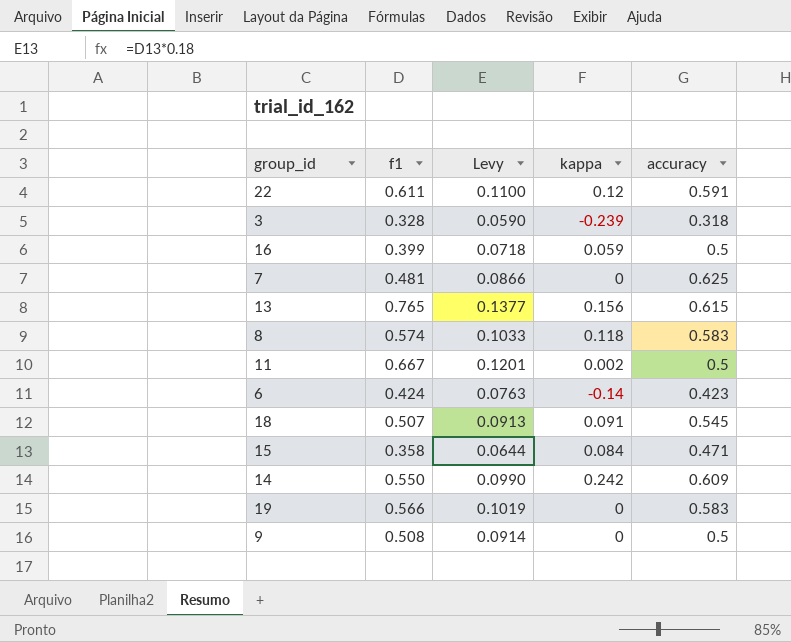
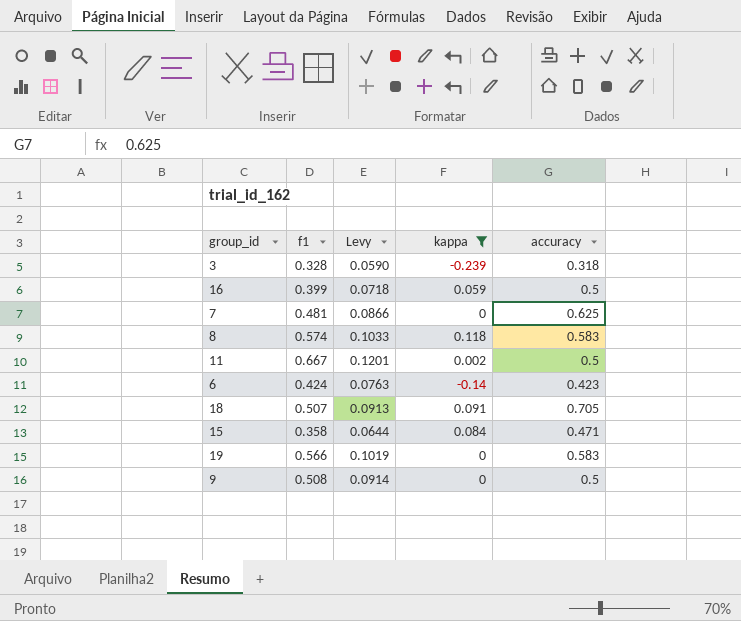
filter: none -> kappa <= 0.118
18 | accuracy: 0.545 -> 0.705

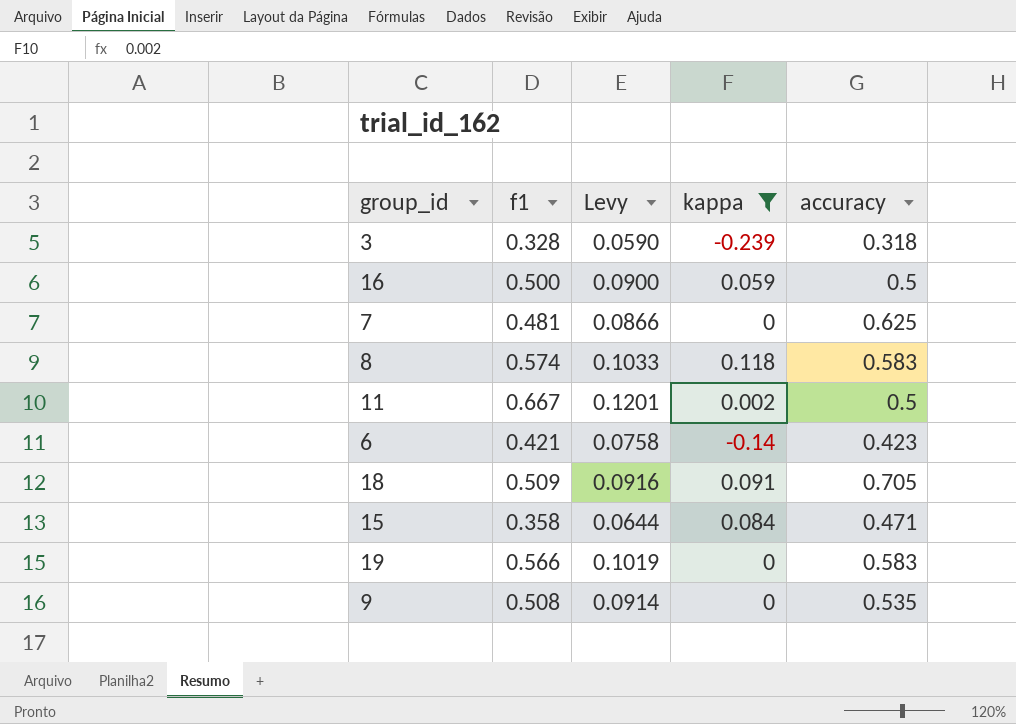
16 | f1: 0.399 -> 0.500
16 | Levy: 0.0718 -> 0.0900
6 | f1: 0.424 -> 0.421
6 | Levy: 0.0763 -> 0.0758
18 | f1: 0.507 -> 0.509
18 | Levy: 0.0913 -> 0.0916
9 | accuracy: 0.5 -> 0.535

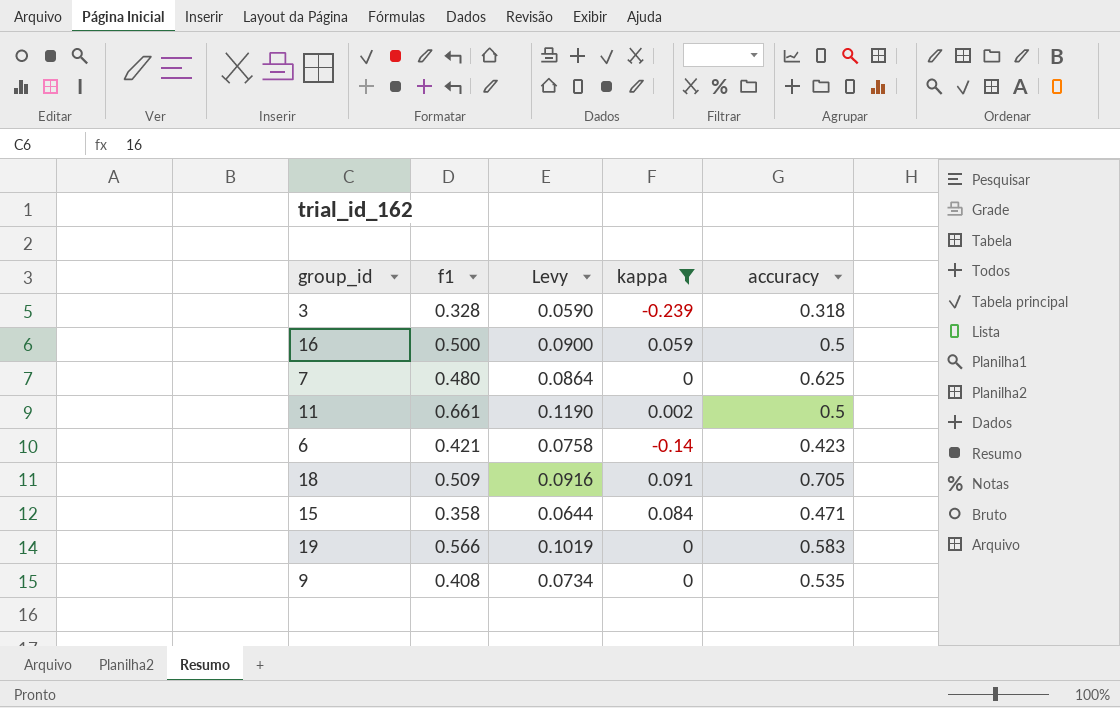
row 8: 0.574 | 0.1033 | 0.118 | 0.583 -> none
7 | f1: 0.481 -> 0.480
7 | Levy: 0.0866 -> 0.0864
11 | f1: 0.667 -> 0.661
11 | Levy: 0.1201 -> 0.1190
9 | f1: 0.508 -> 0.408
9 | Levy: 0.0914 -> 0.0734

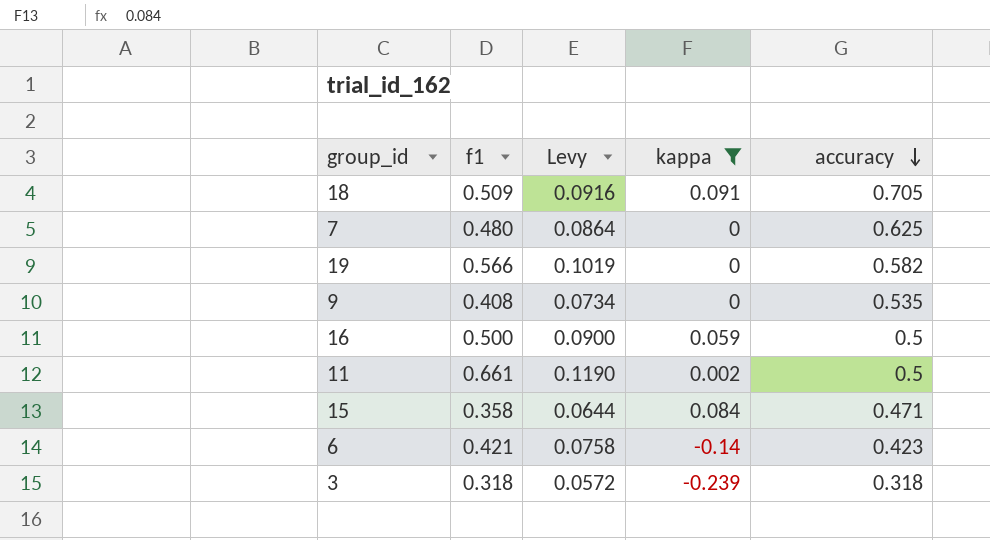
row order: none -> accuracy descending
19 | accuracy: 0.583 -> 0.582
3 | f1: 0.328 -> 0.318
3 | Levy: 0.0590 -> 0.0572

